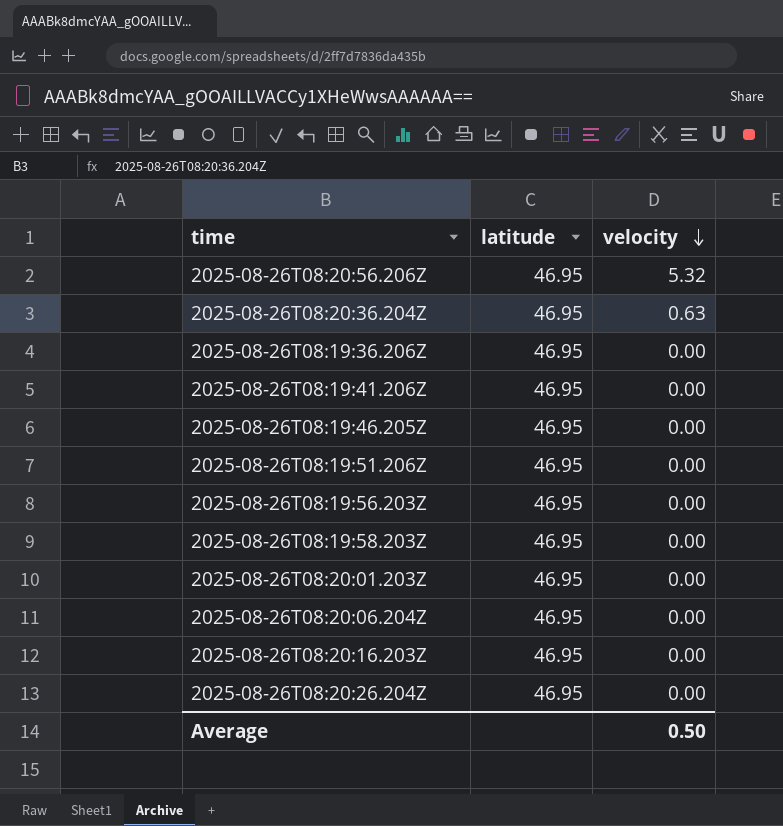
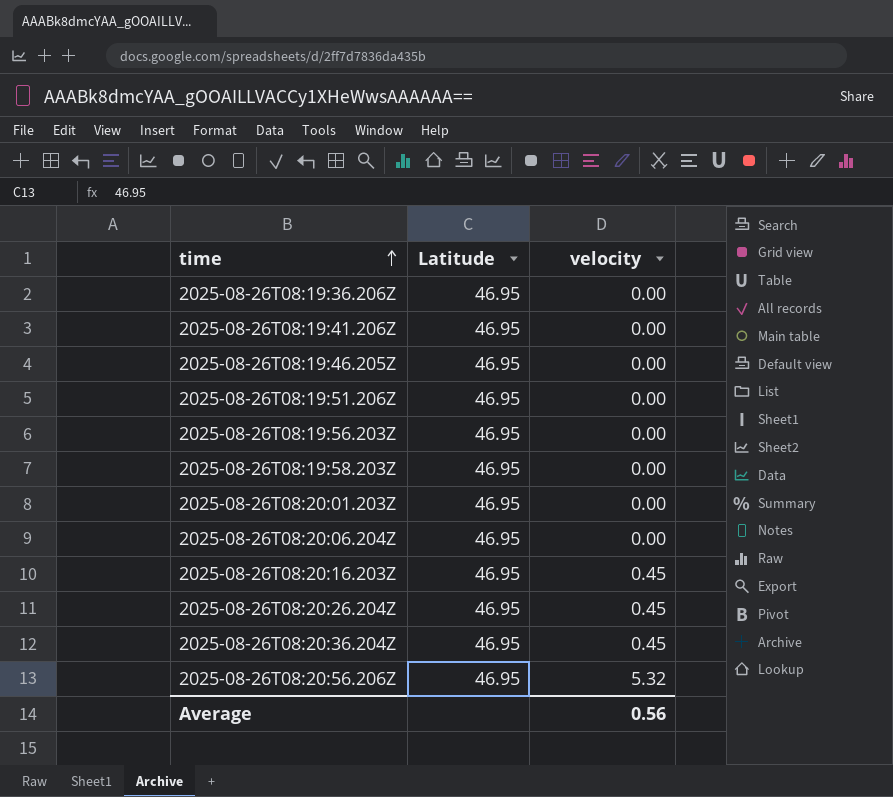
row order: velocity descending -> time ascending
column name: latitude -> Latitude
2025-08-26T08:20:16.203Z | velocity: 0.00 -> 0.45
2025-08-26T08:20:26.204Z | velocity: 0.00 -> 0.45
2025-08-26T08:20:36.204Z | velocity: 0.63 -> 0.45
Average | velocity: 0.50 -> 0.56

